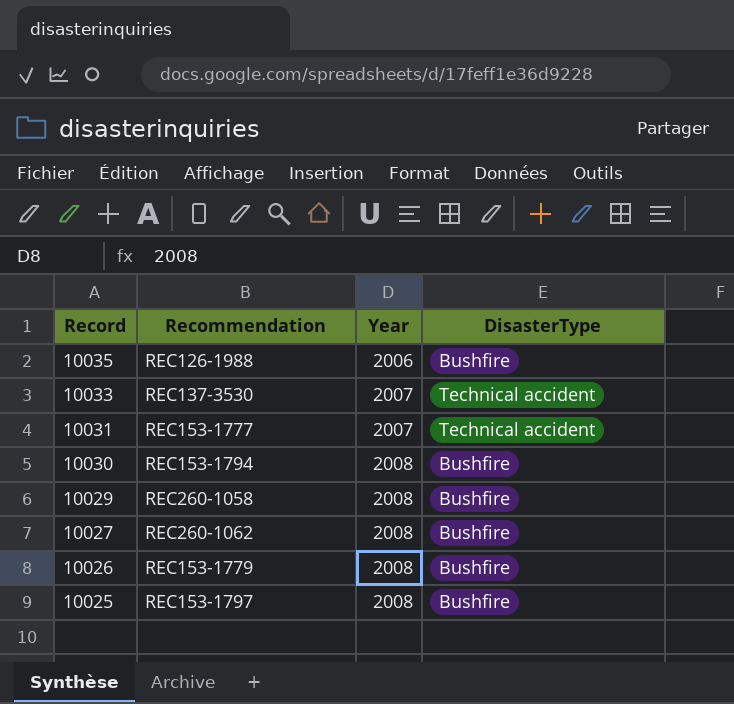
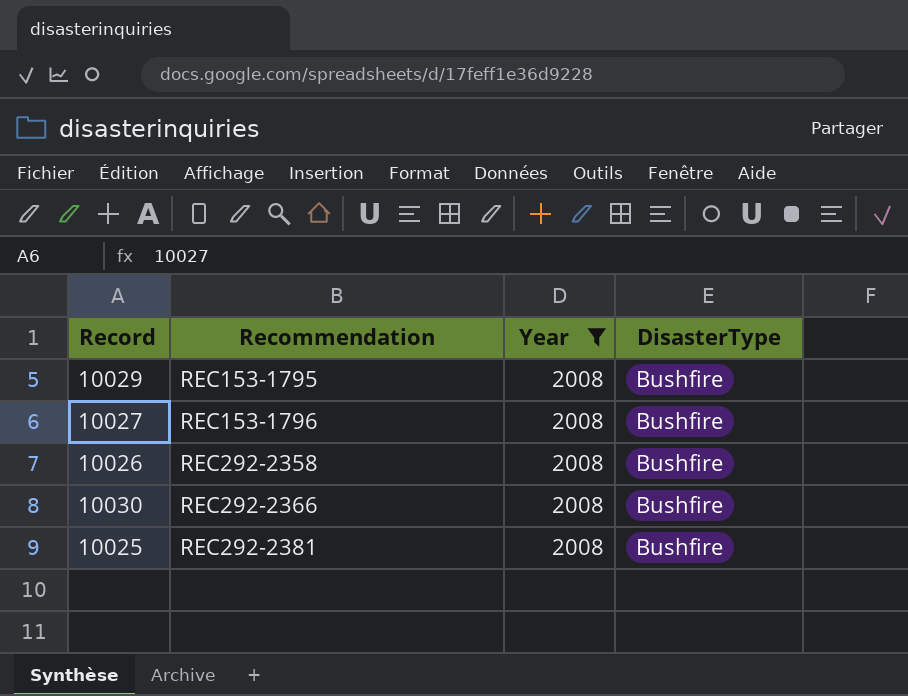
filter: none -> Year = 2008
row order: Record descending -> Recommendation ascending
10029 | Recommendation: REC260-1058 -> REC153-1795
10027 | Recommendation: REC260-1062 -> REC153-1796
10026 | Recommendation: REC153-1779 -> REC292-2358
10030 | Recommendation: REC153-1794 -> REC292-2366
10025 | Recommendation: REC153-1797 -> REC292-2381

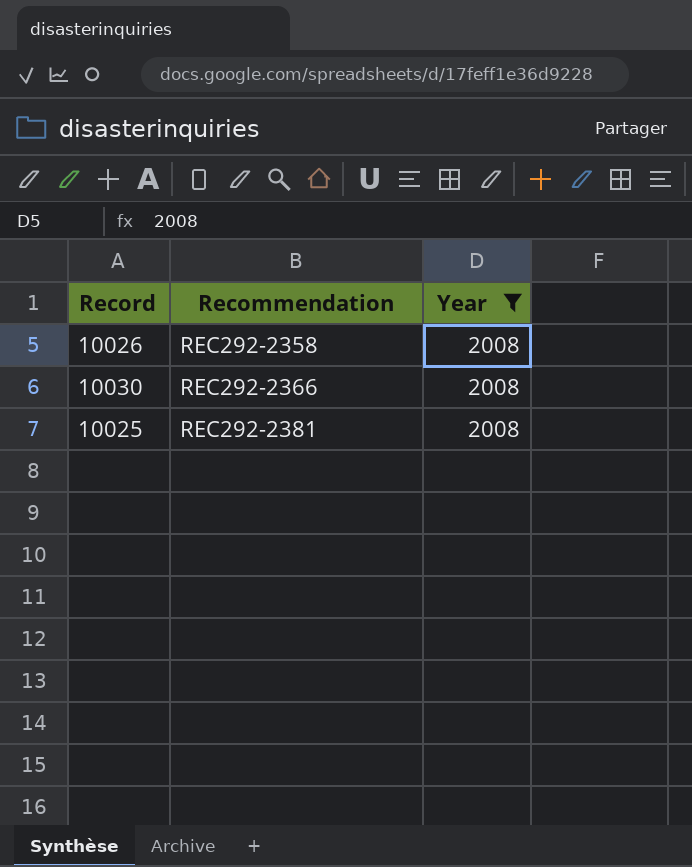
column DisasterType | position: 4 -> none
row 10029: REC153-1795 | 2008 | Bushfire -> none
row 10027: REC153-1796 | 2008 | Bushfire -> none

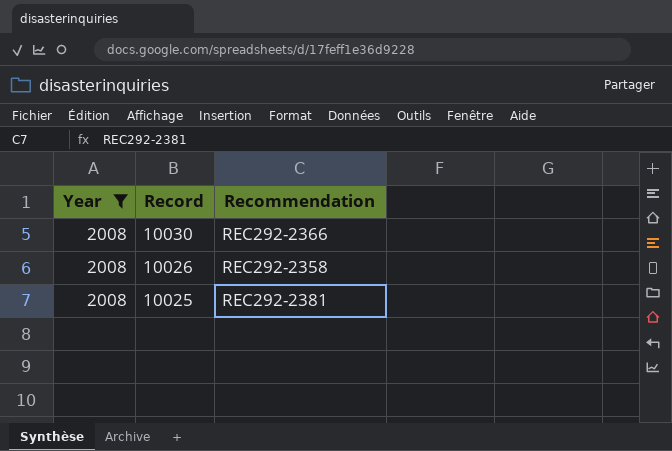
row order: Recommendation ascending -> Record descending
column Year | position: 3 -> 1

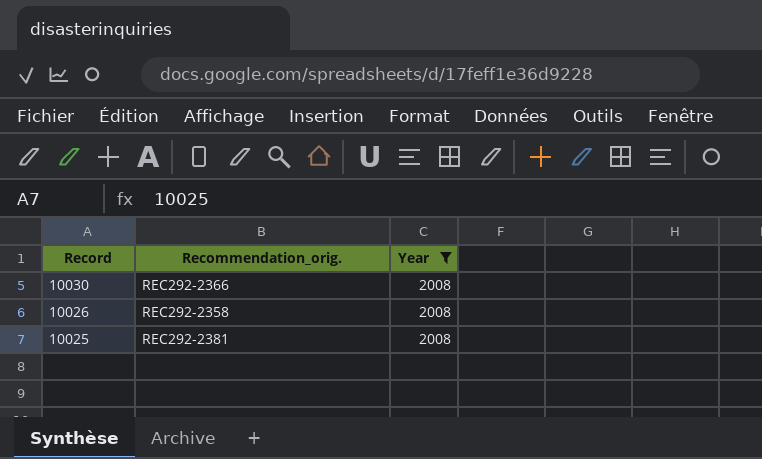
column name: Recommendation -> Recommendation_orig.
column Year | position: 1 -> 3

